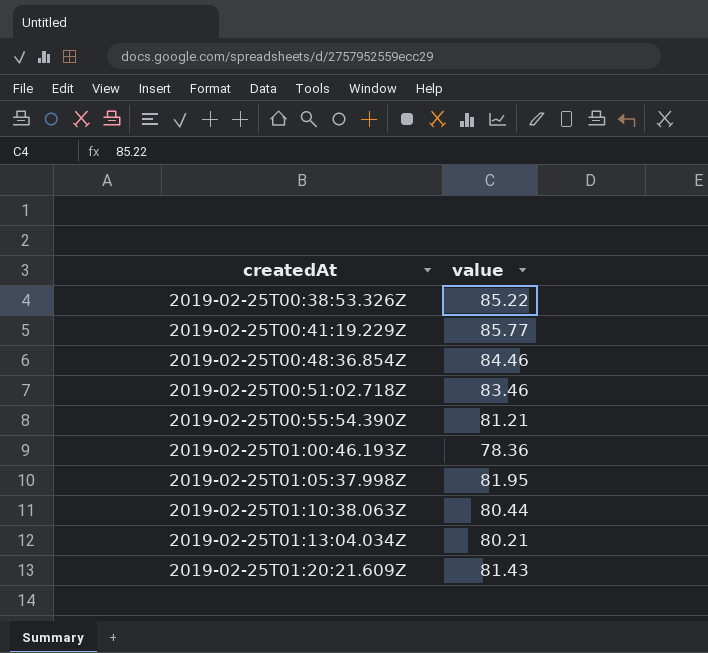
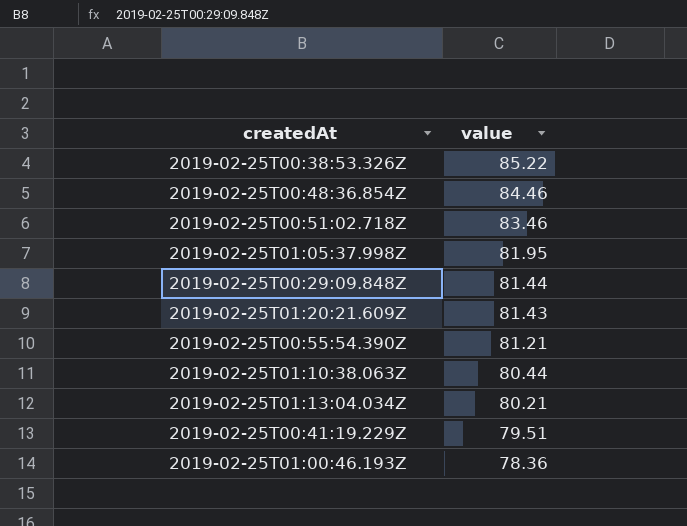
row order: createdAt ascending -> value descending
row 2019-02-25T00:29:09.848Z: none -> 81.44
2019-02-25T00:41:19.229Z | value: 85.77 -> 79.51

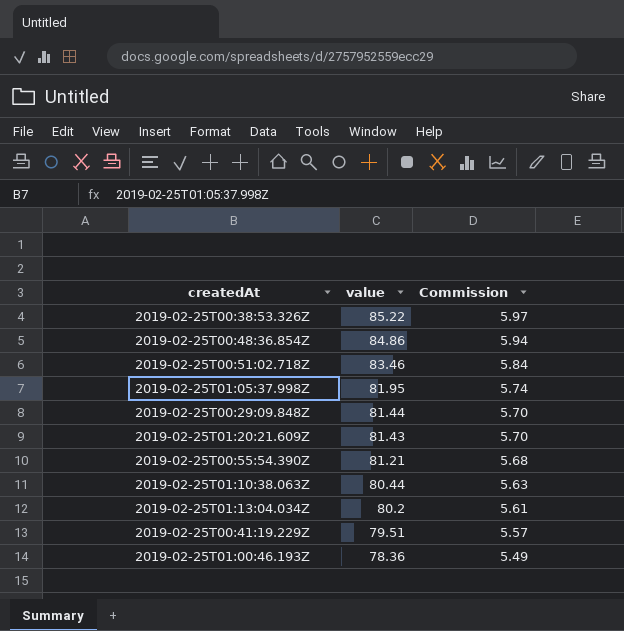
column Commission | formula: none -> [value] * 0.07
2019-02-25T00:48:36.854Z | value: 84.46 -> 84.86
2019-02-25T01:13:04.034Z | value: 80.21 -> 80.2

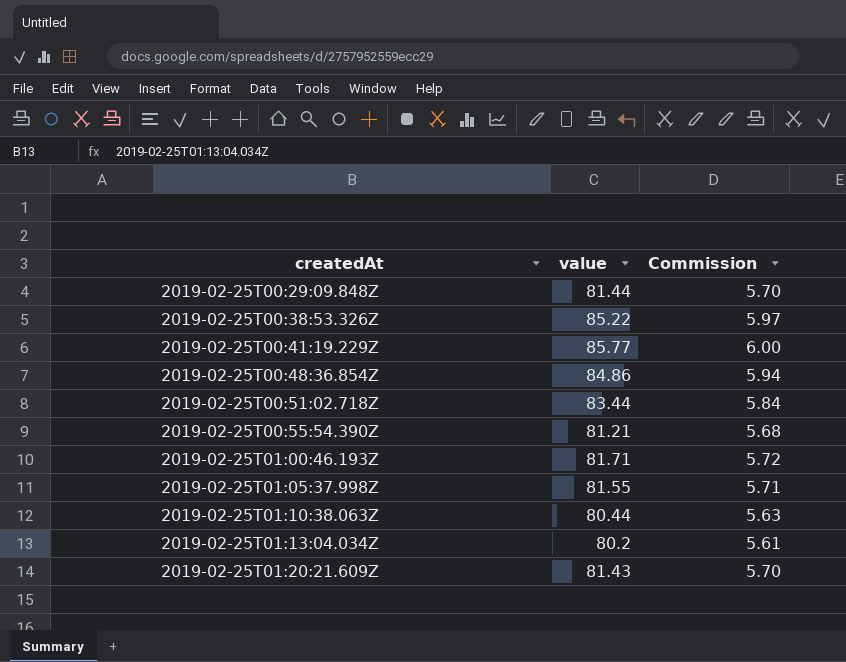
row order: value descending -> createdAt ascending
2019-02-25T00:41:19.229Z | value: 79.51 -> 85.77
2019-02-25T00:41:19.229Z | Commission: 5.57 -> 6.00
2019-02-25T00:51:02.718Z | value: 83.46 -> 83.44
2019-02-25T01:00:46.193Z | value: 78.36 -> 81.71
2019-02-25T01:00:46.193Z | Commission: 5.49 -> 5.72
2019-02-25T01:05:37.998Z | value: 81.95 -> 81.55
2019-02-25T01:05:37.998Z | Commission: 5.74 -> 5.71

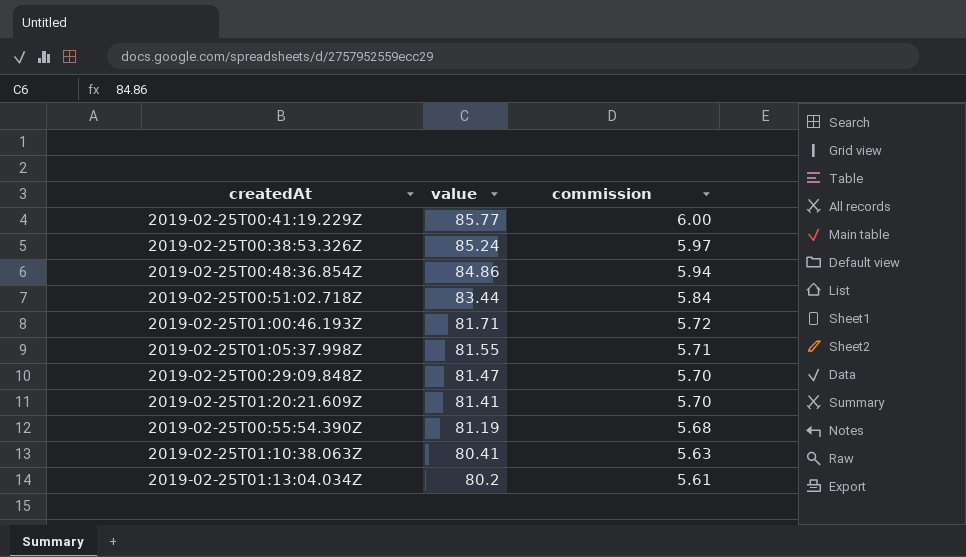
row order: createdAt ascending -> value descending
column name: Commission -> commission
2019-02-25T00:38:53.326Z | value: 85.22 -> 85.24
2019-02-25T00:29:09.848Z | value: 81.44 -> 81.47
2019-02-25T01:20:21.609Z | value: 81.43 -> 81.41
2019-02-25T00:55:54.390Z | value: 81.21 -> 81.19
2019-02-25T01:10:38.063Z | value: 80.44 -> 80.41

